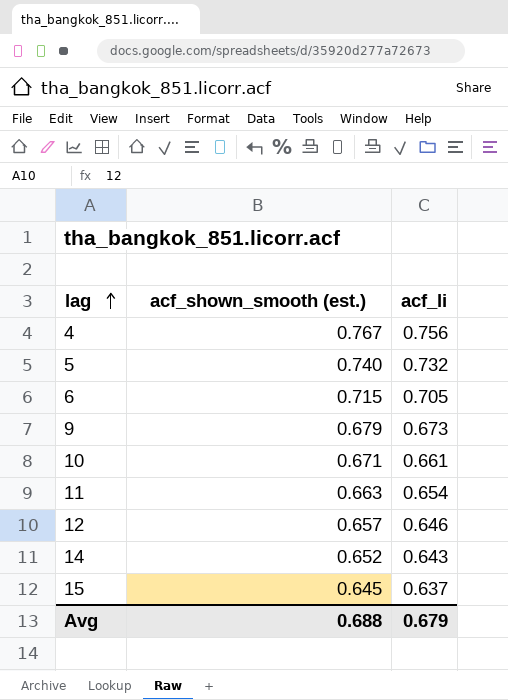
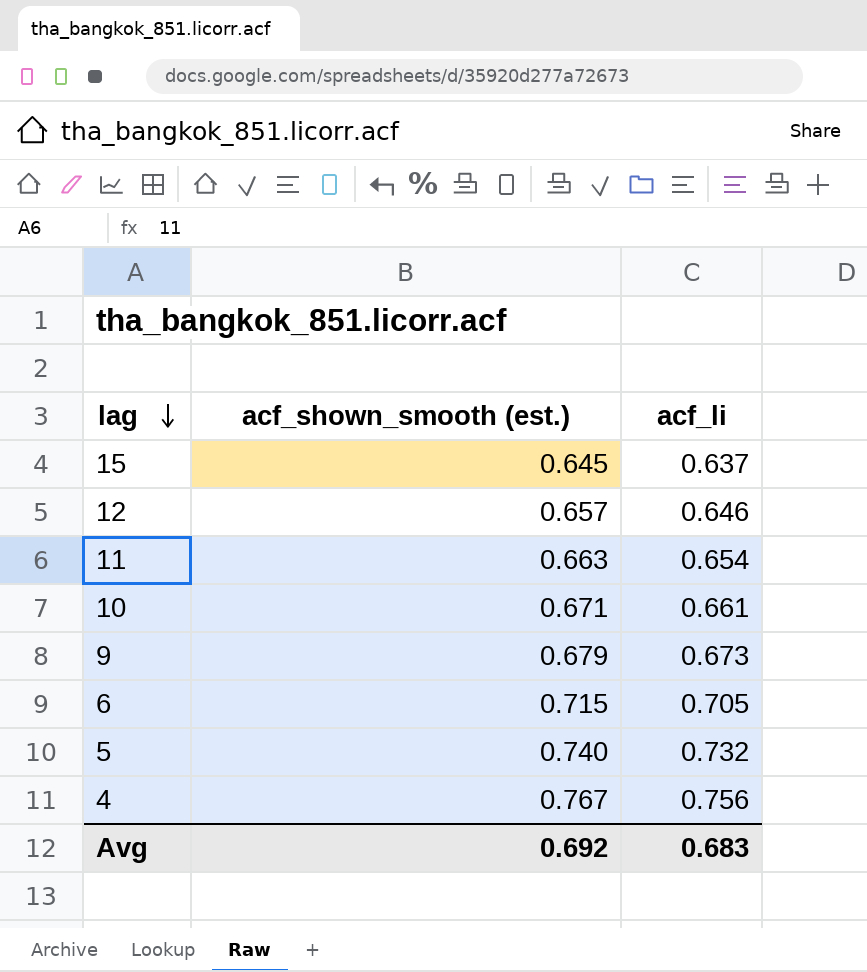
row order: lag ascending -> lag descending
row 14: 0.652 | 0.643 -> none
Avg | acf_shown_smooth (est.): 0.688 -> 0.692
Avg | acf_li: 0.679 -> 0.683

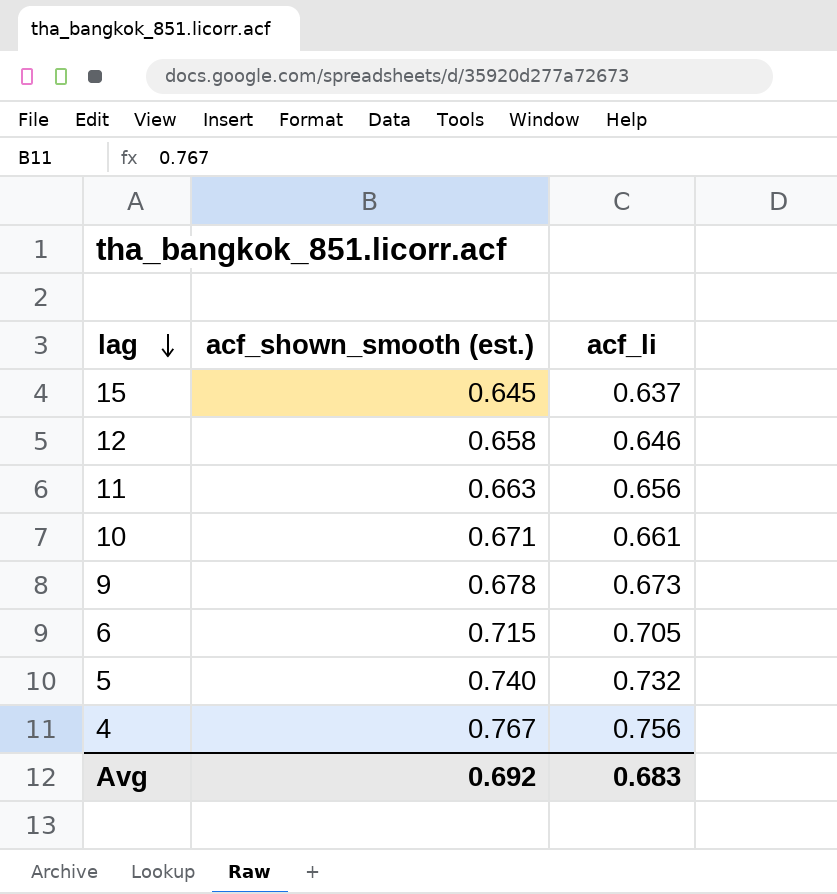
12 | acf_shown_smooth (est.): 0.657 -> 0.658
11 | acf_li: 0.654 -> 0.656
9 | acf_shown_smooth (est.): 0.679 -> 0.678

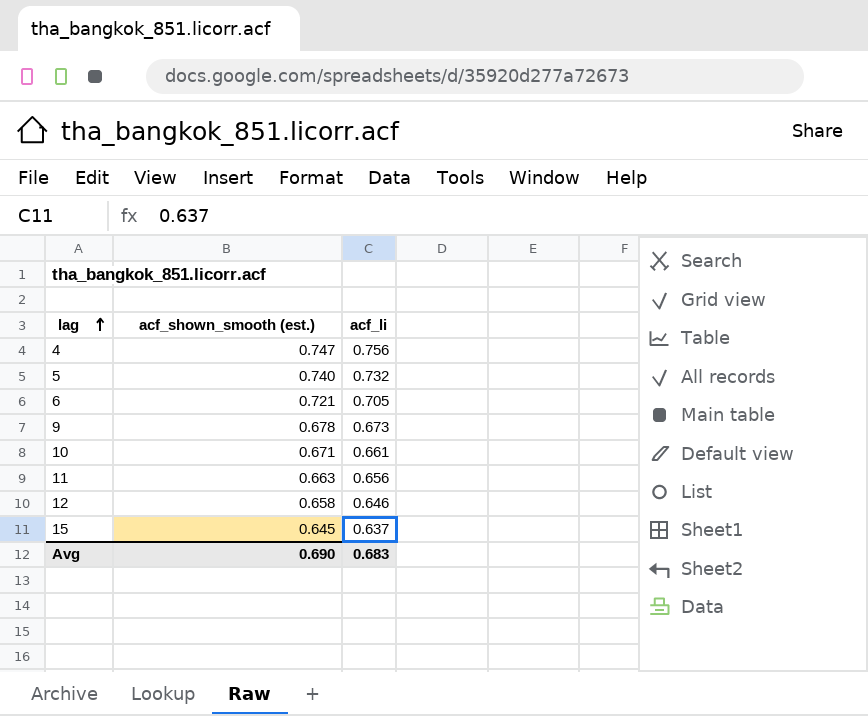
row order: lag descending -> lag ascending
4 | acf_shown_smooth (est.): 0.767 -> 0.747
6 | acf_shown_smooth (est.): 0.715 -> 0.721
Avg | acf_shown_smooth (est.): 0.692 -> 0.690

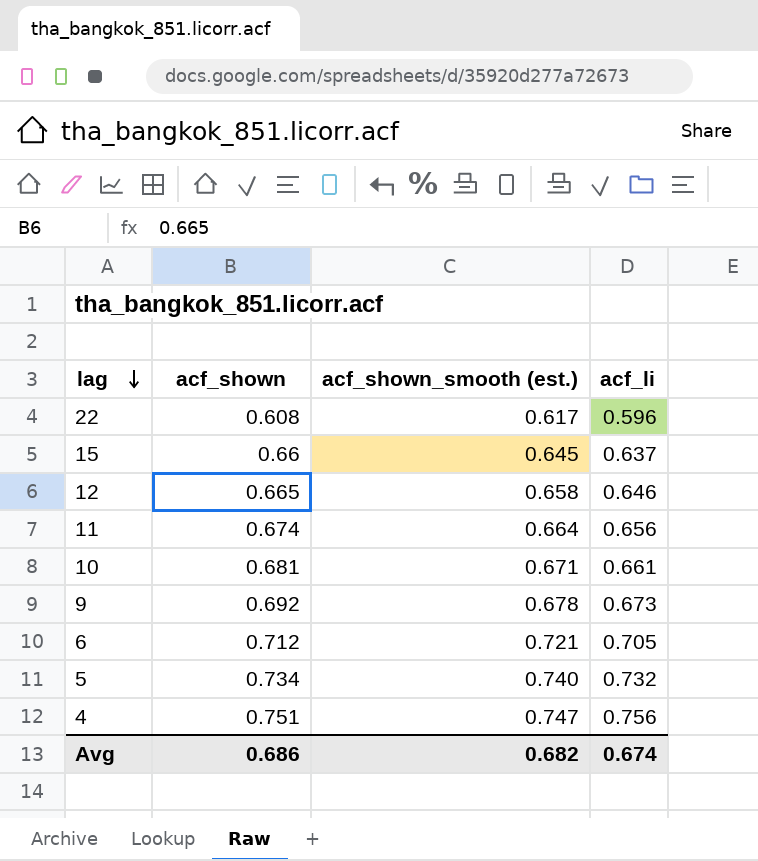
row order: lag ascending -> lag descending
column acf_shown | position: none -> 2
row 22: none -> 0.608 | 0.617 | 0.596
11 | acf_shown_smooth (est.): 0.663 -> 0.664
Avg | acf_shown_smooth (est.): 0.690 -> 0.682
Avg | acf_li: 0.683 -> 0.674

